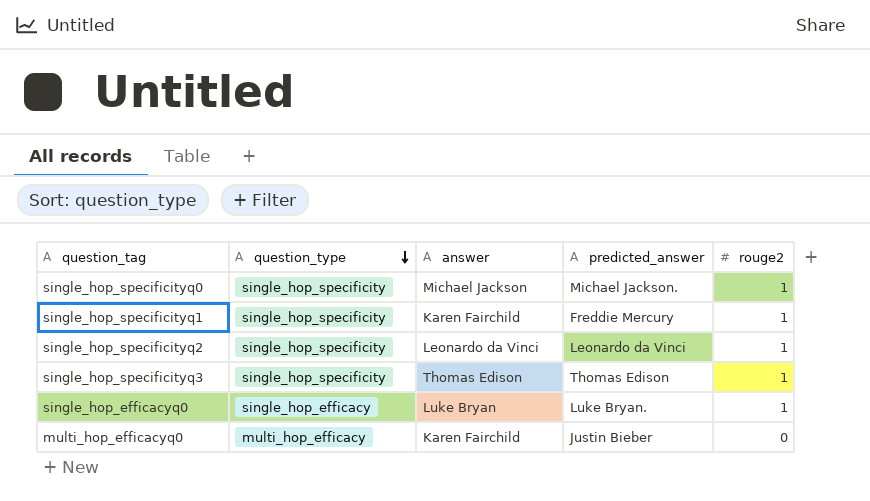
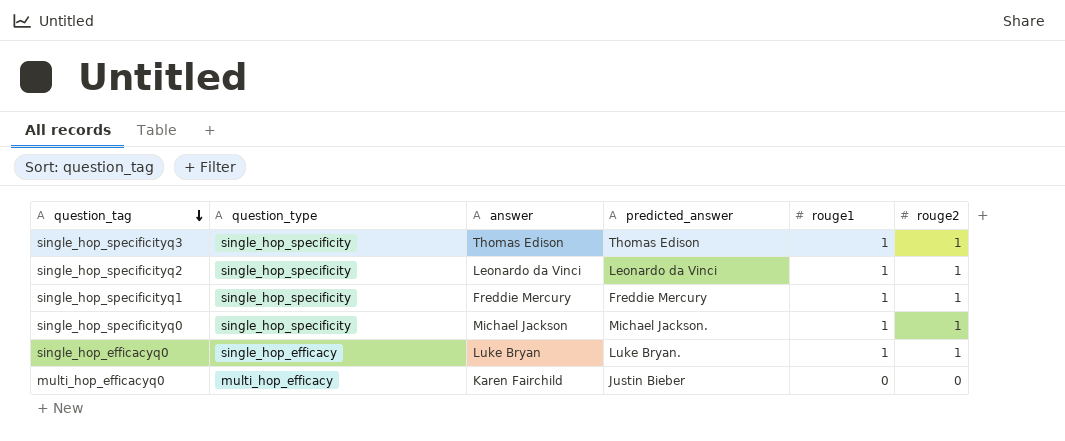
row order: question_type descending -> question_tag descending
column rouge1 | position: none -> 5
single_hop_specificityq1 | answer: Karen Fairchild -> Freddie Mercury

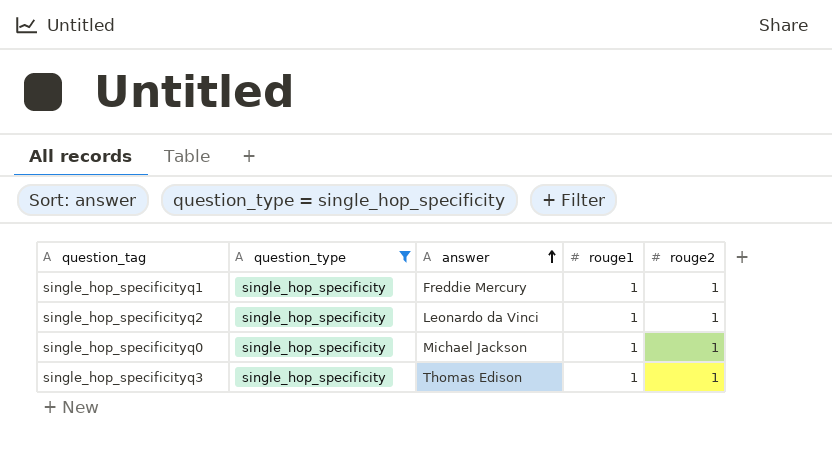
filter: none -> question_type = single_hop_specificity
row order: question_tag descending -> answer ascending
column predicted_answer | position: 4 -> none

